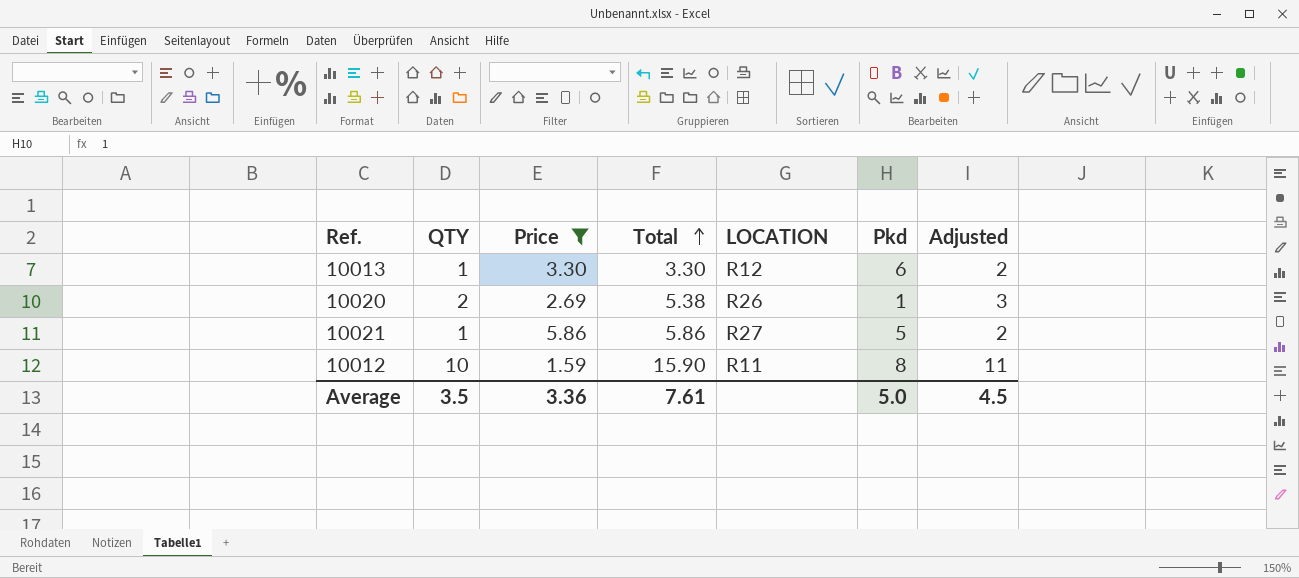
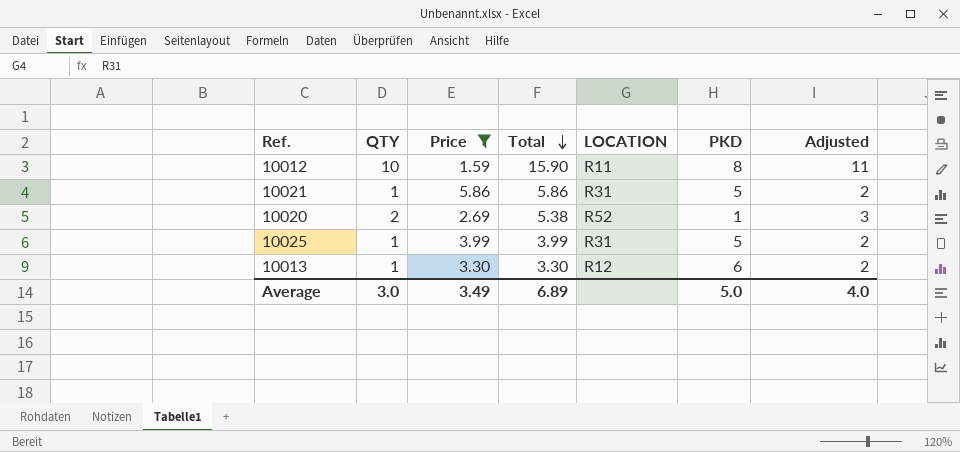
row order: Total ascending -> Total descending
column name: Pkd -> PKD
10021 | LOCATION: R27 -> R31
10020 | LOCATION: R26 -> R52
row 10025: none -> 1 | 3.99 | 3.99 | R31 | 5 | 2
Average | QTY: 3.5 -> 3.0
Average | Price: 3.36 -> 3.49
Average | Total: 7.61 -> 6.89
Average | Adjusted: 4.5 -> 4.0

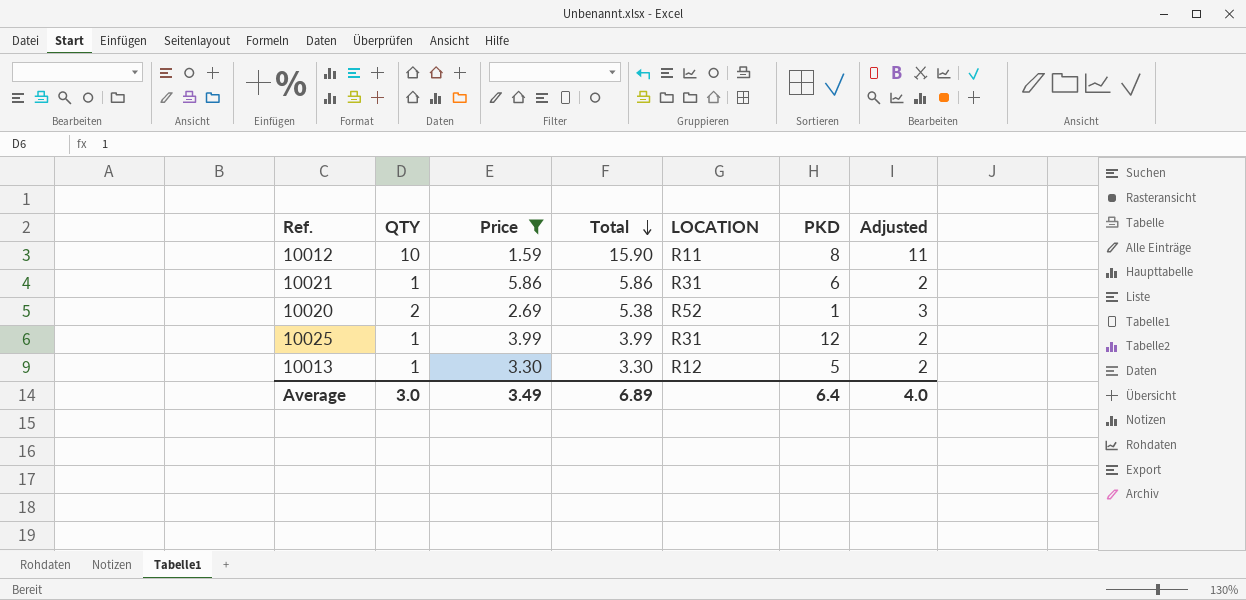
10021 | PKD: 5 -> 6
10025 | PKD: 5 -> 12
10013 | PKD: 6 -> 5
Average | PKD: 5.0 -> 6.4

